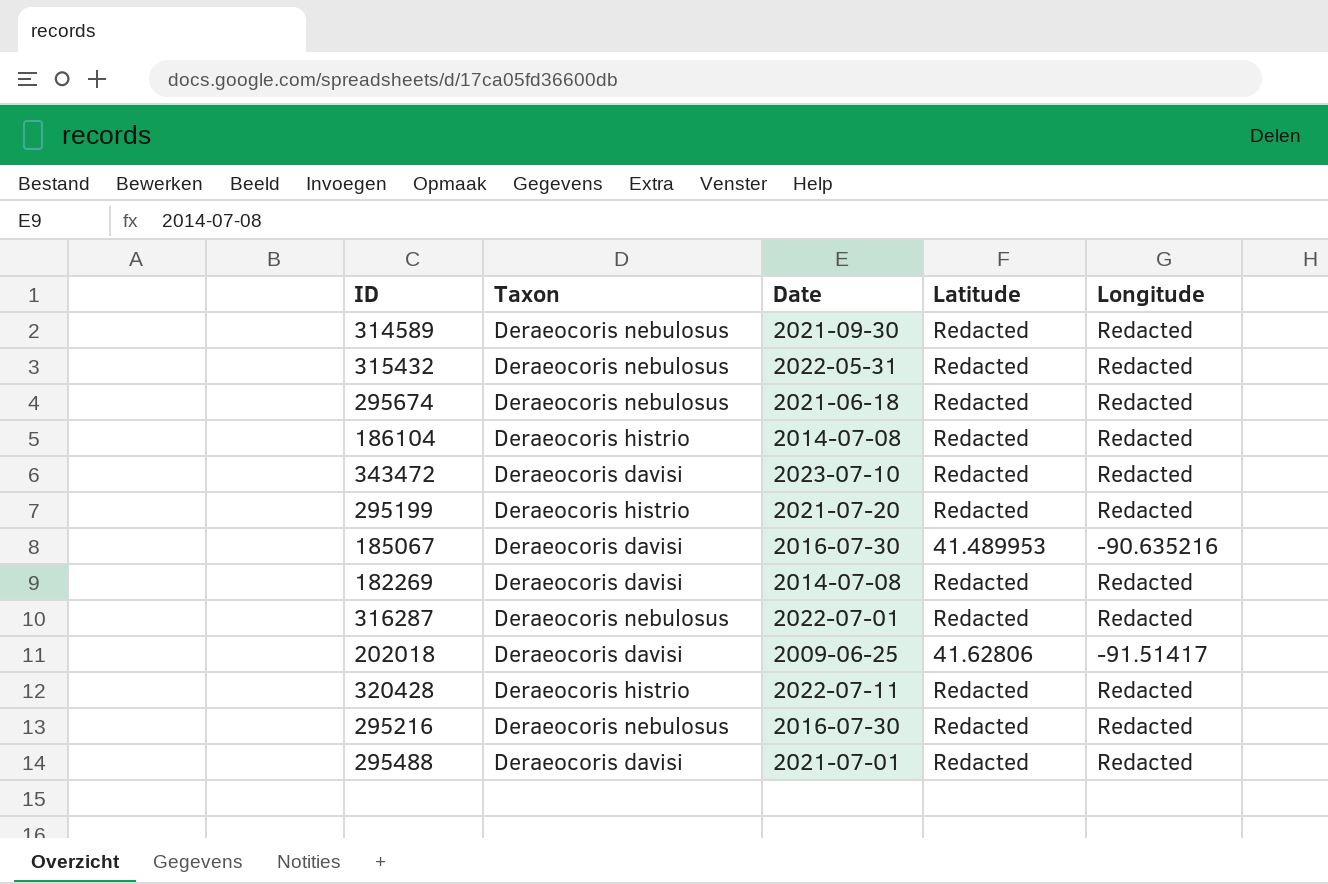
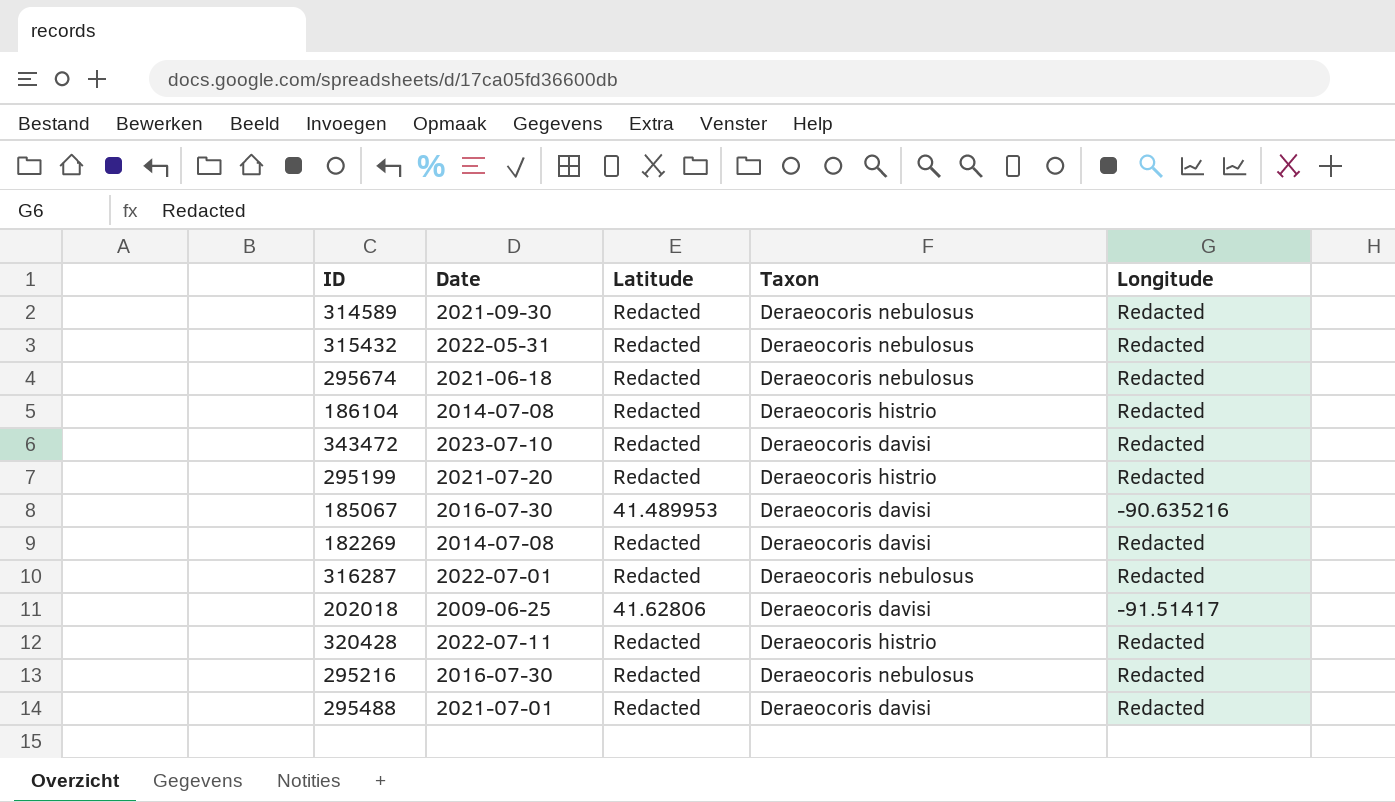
column Taxon | position: 2 -> 4

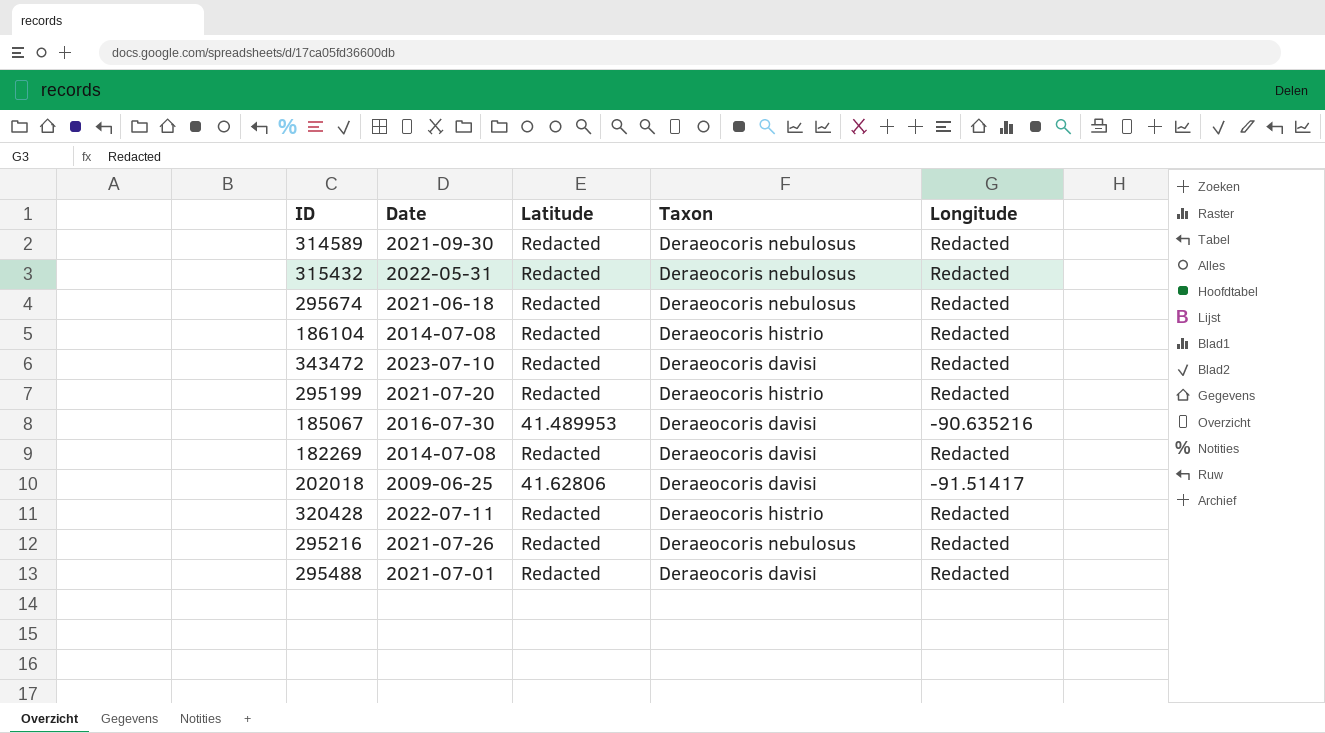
row 316287: 2022-07-01 | Redacted | Deraeocoris nebulosus | Redacted -> none
295216 | Date: 2016-07-30 -> 2021-07-26

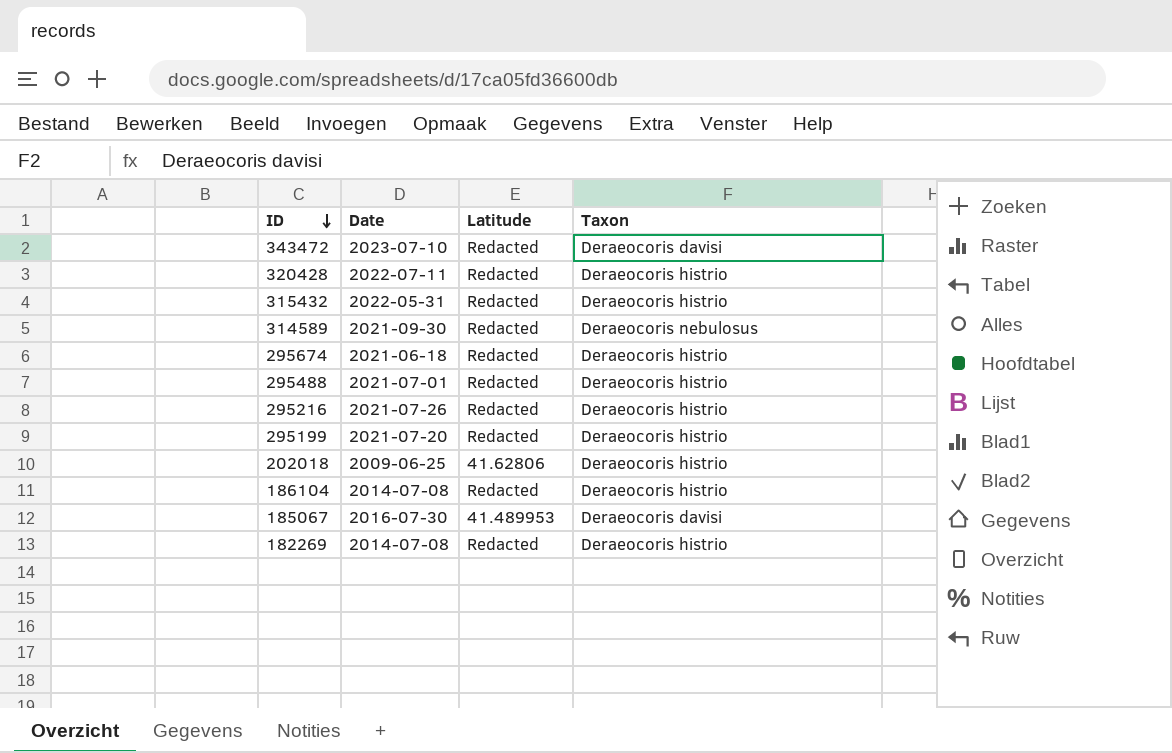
row order: none -> ID descending
column Longitude | position: 5 -> none
315432 | Taxon: Deraeocoris nebulosus -> Deraeocoris histrio
295674 | Taxon: Deraeocoris nebulosus -> Deraeocoris histrio
295488 | Taxon: Deraeocoris davisi -> Deraeocoris histrio
295216 | Taxon: Deraeocoris nebulosus -> Deraeocoris histrio
202018 | Taxon: Deraeocoris davisi -> Deraeocoris histrio
182269 | Taxon: Deraeocoris davisi -> Deraeocoris histrio

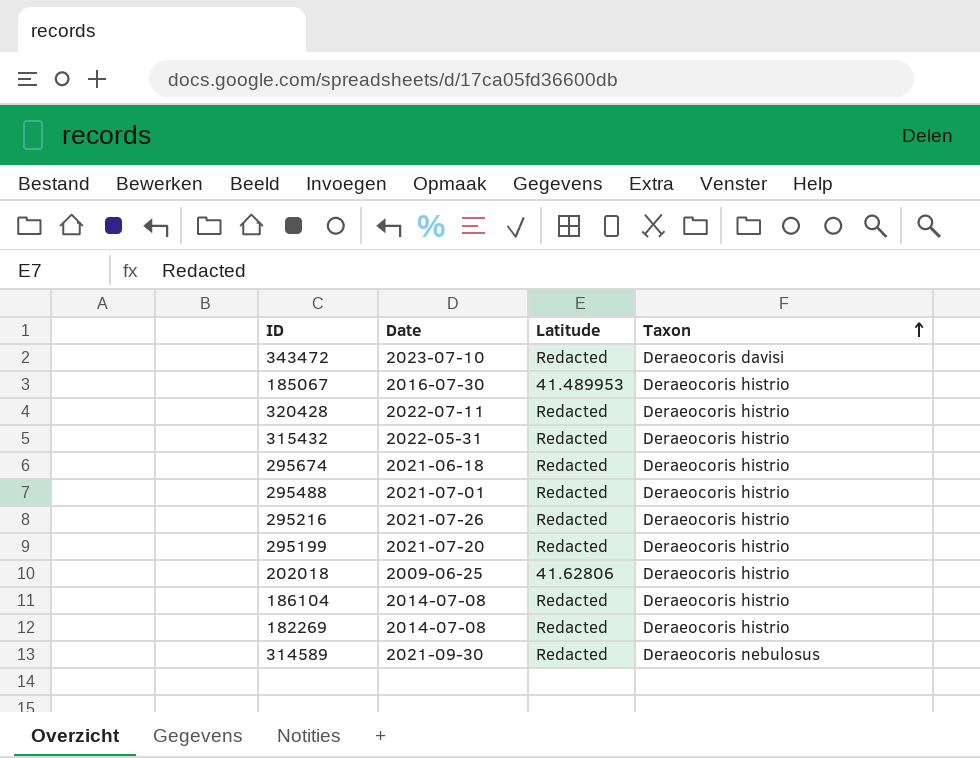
row order: ID descending -> Taxon ascending
185067 | Taxon: Deraeocoris davisi -> Deraeocoris histrio

